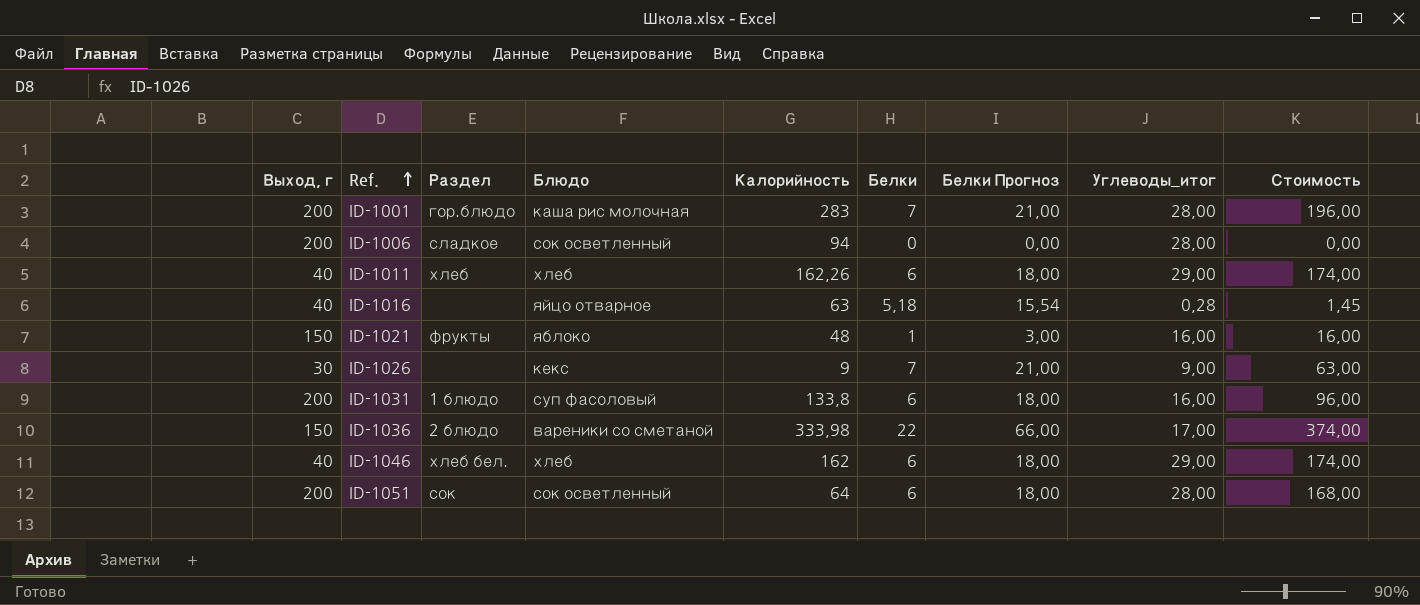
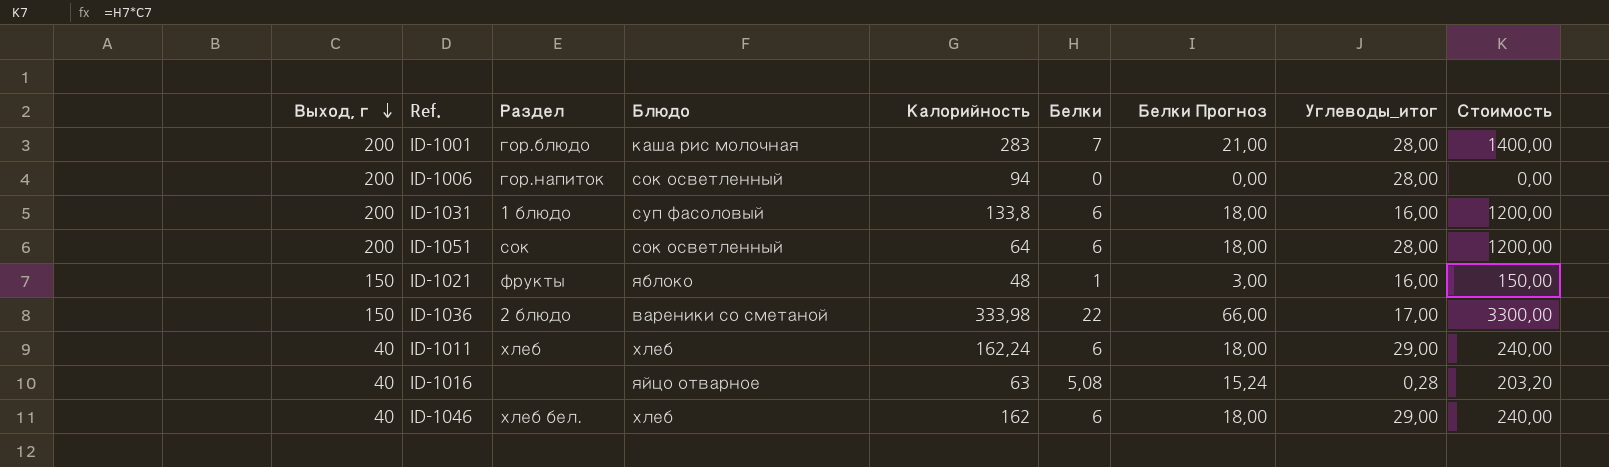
row order: Ref. ascending -> Выход, г descending
column Стоимость | formula: [Белки] * [Углеводы_итог] -> [Выход, г] * [Белки]
row ID-1026: 30 | none | кекс | 9 | 7 | 21,00 | 9,00 | 63,00 -> none
ID-1006 | Раздел: сладкое -> гор.напиток
ID-1011 | Калорийность: 162,26 -> 162,24
ID-1016 | Белки: 5,18 -> 5,08
ID-1016 | Белки Прогноз: 15,54 -> 15,24

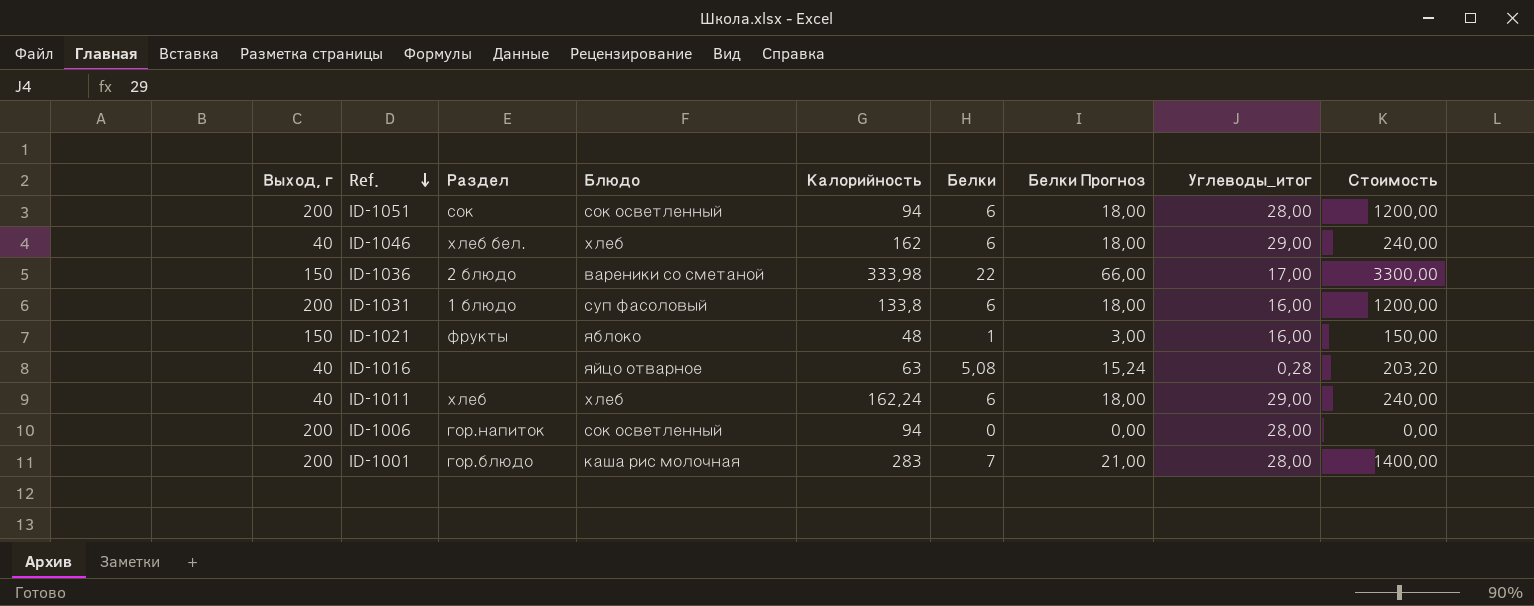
row order: Выход, г descending -> Ref. descending
ID-1051 | Калорийность: 64 -> 94

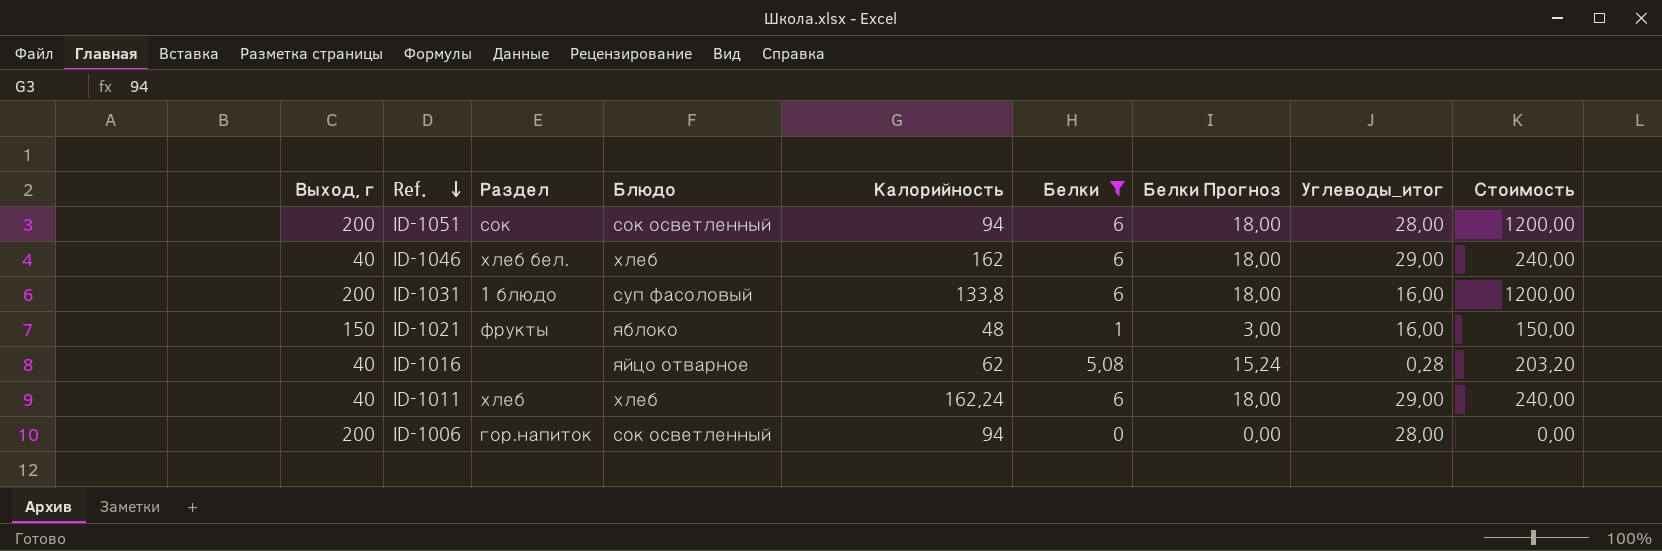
filter: none -> Белки <= 6
ID-1016 | Калорийность: 63 -> 62

